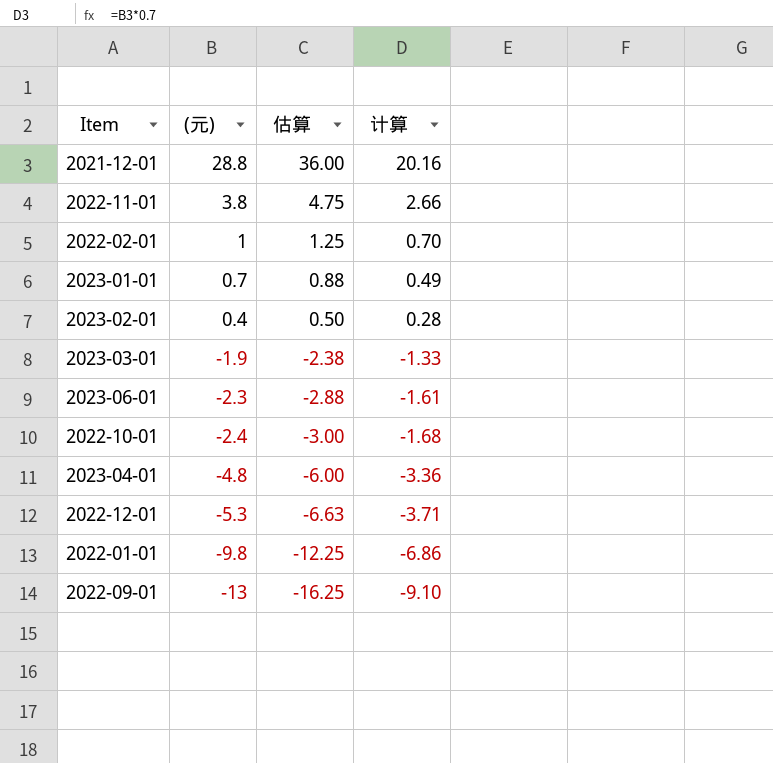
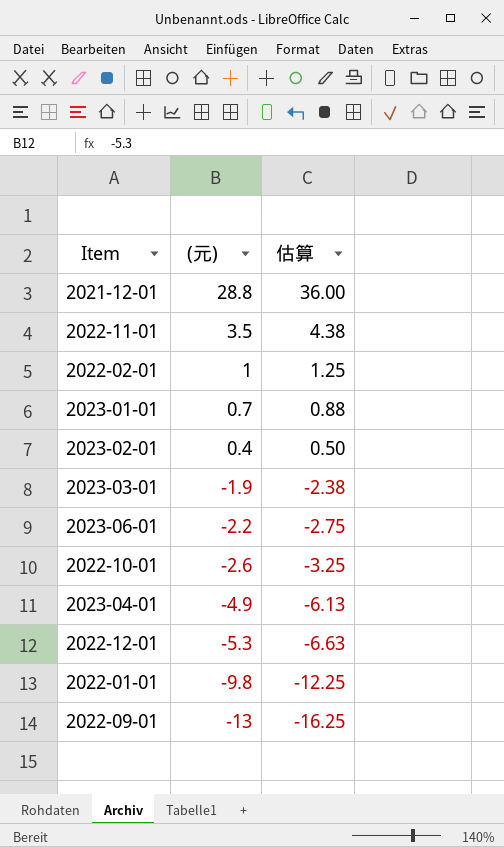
column 计算 | formula: [(元)] * 0.7 -> none
2022-11-01 | (元): 3.8 -> 3.5
2022-11-01 | 估算: 4.75 -> 4.38
2023-06-01 | (元): -2.3 -> -2.2
2023-06-01 | 估算: -2.88 -> -2.75
2022-10-01 | (元): -2.4 -> -2.6
2022-10-01 | 估算: -3.00 -> -3.25
2023-04-01 | (元): -4.8 -> -4.9
2023-04-01 | 估算: -6.00 -> -6.13

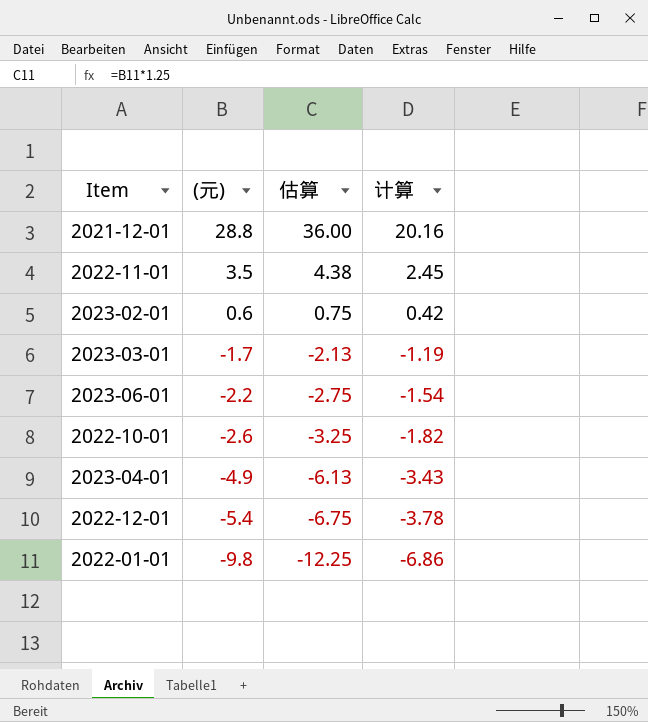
column 计算 | formula: none -> [(元)] * 0.7
row 2022-02-01: 1 | 1.25 -> none
row 2023-01-01: 0.7 | 0.88 -> none
row 2022-09-01: -13 | -16.25 -> none
2023-02-01 | (元): 0.4 -> 0.6
2023-02-01 | 估算: 0.50 -> 0.75
2023-03-01 | (元): -1.9 -> -1.7
2023-03-01 | 估算: -2.38 -> -2.13
2022-12-01 | (元): -5.3 -> -5.4
2022-12-01 | 估算: -6.63 -> -6.75

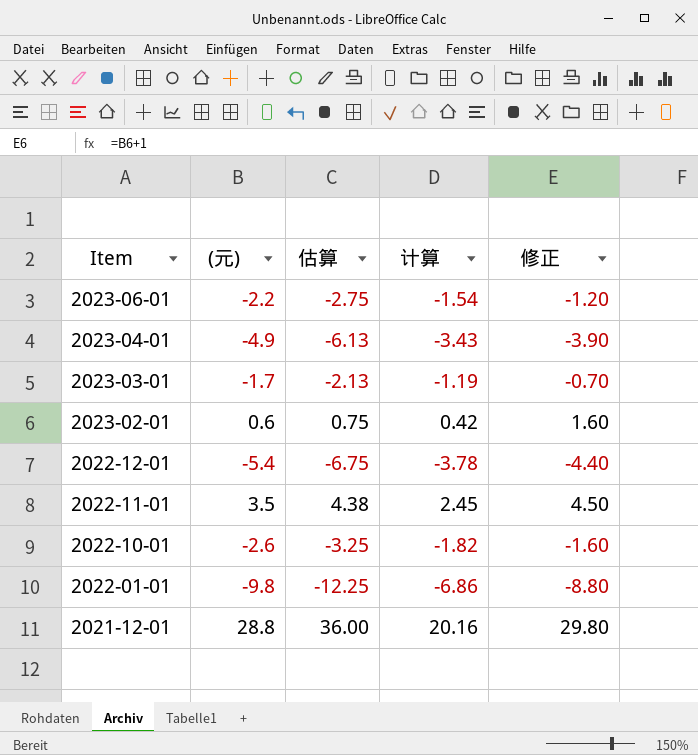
row order: (元) descending -> Item descending
column 修正 | formula: none -> [(元)] + 1

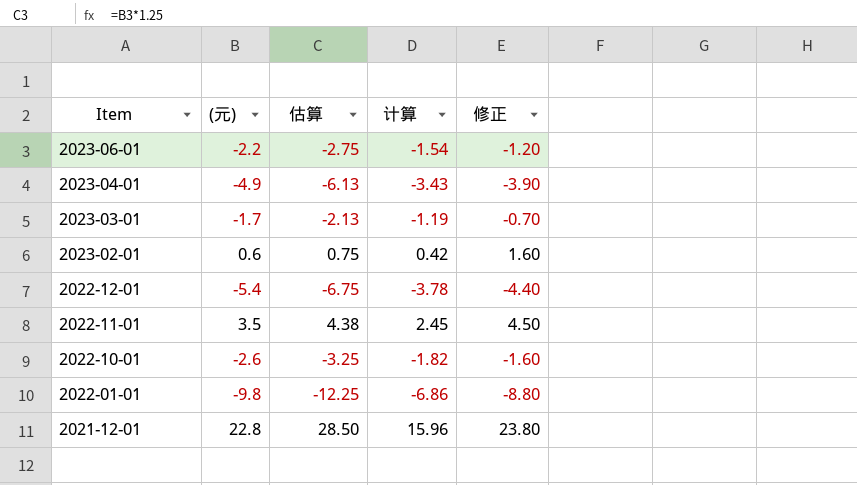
2021-12-01 | (元): 28.8 -> 22.8
2021-12-01 | 估算: 36.00 -> 28.50
2021-12-01 | 计算: 20.16 -> 15.96
2021-12-01 | 修正: 29.80 -> 23.80

